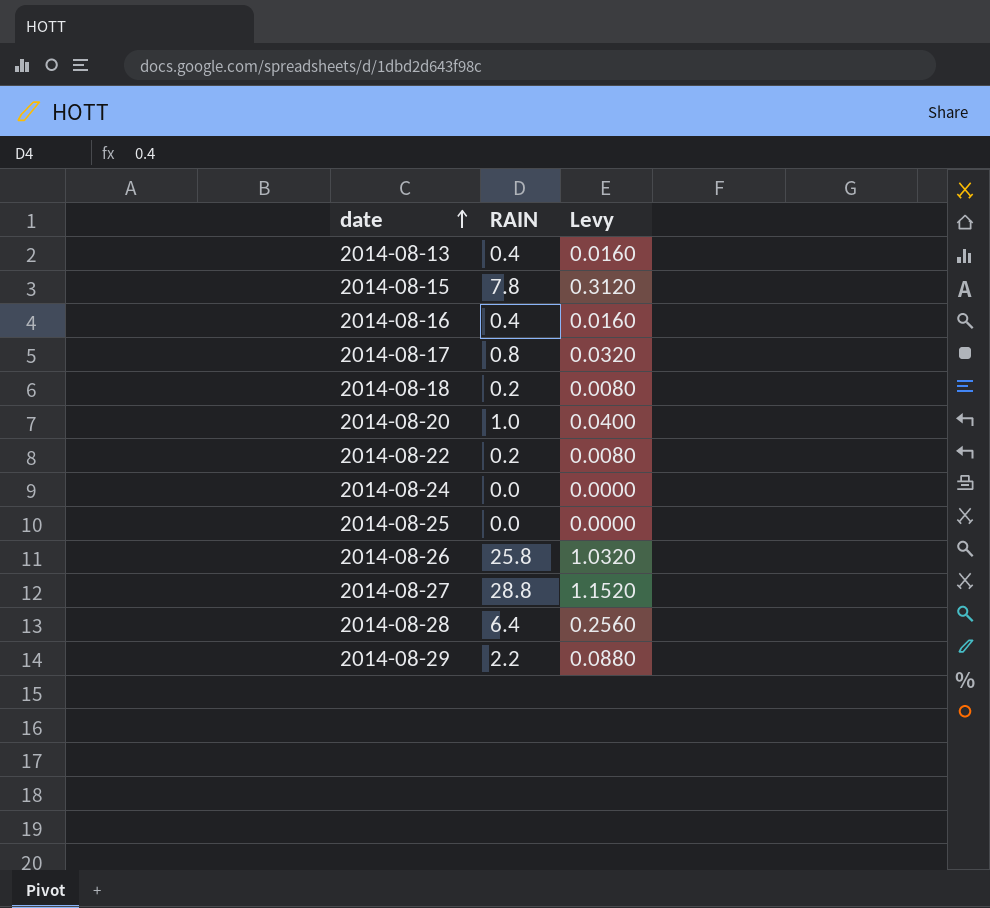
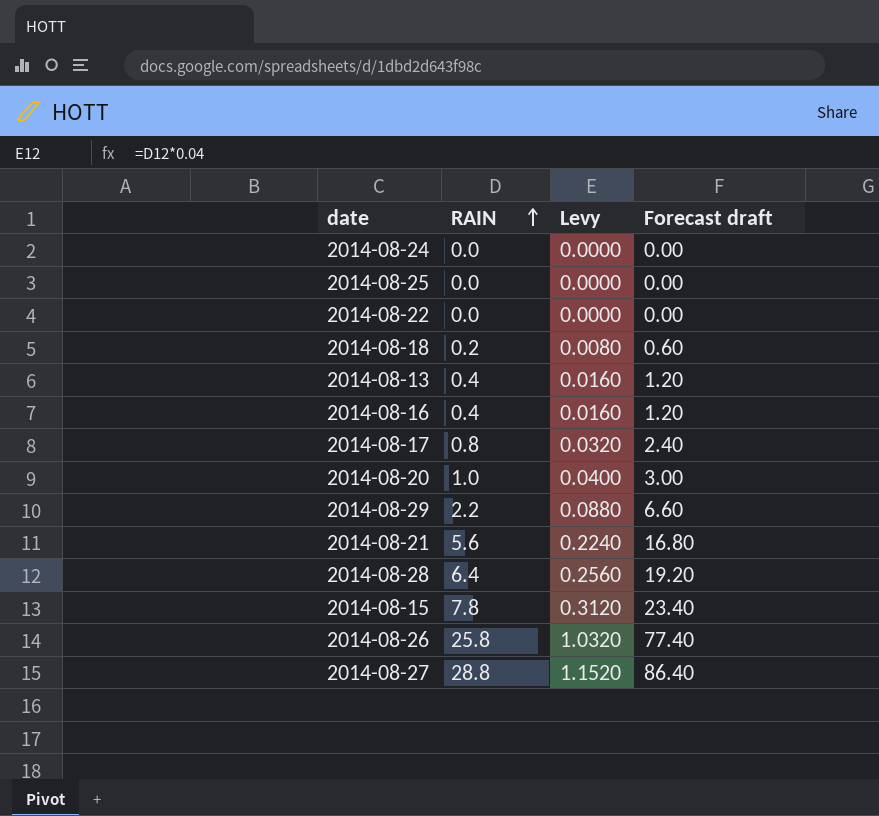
row order: date ascending -> RAIN ascending
column Forecast draft | formula: none -> [RAIN] * 3
2014-08-22 | RAIN: 0.2 -> 0.0
2014-08-22 | Levy: 0.0080 -> 0.0000
row 2014-08-21: none -> 5.6 | 0.2240 | 16.80

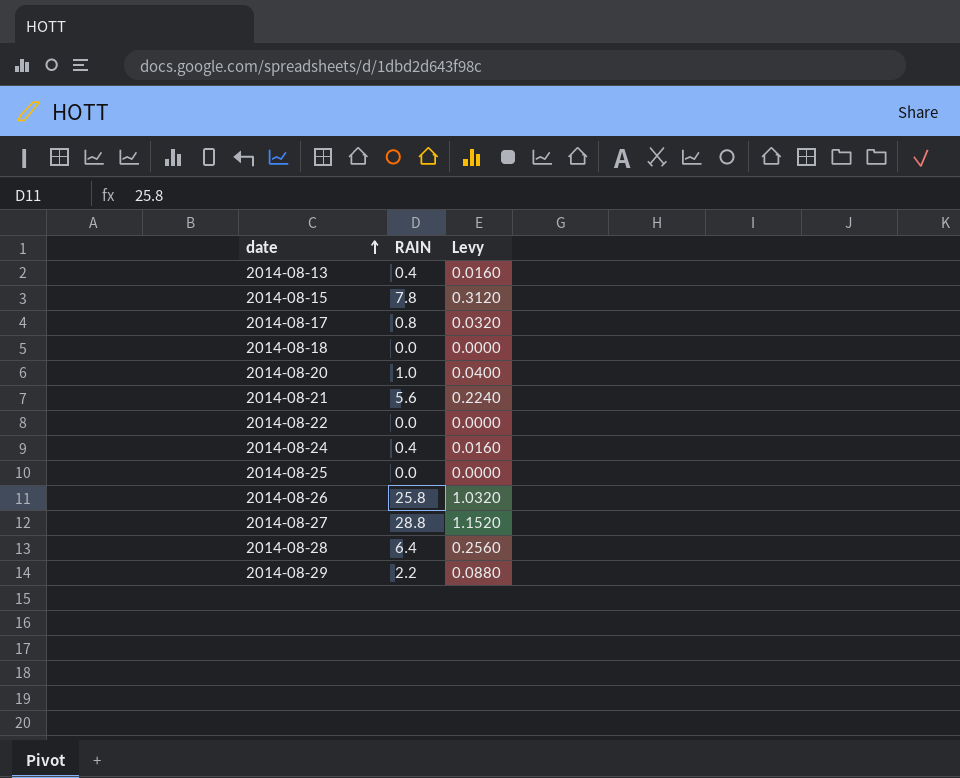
row order: RAIN ascending -> date ascending
column Forecast draft | formula: [RAIN] * 3 -> none
row 2014-08-16: 0.4 | 0.0160 | 1.20 -> none
2014-08-18 | RAIN: 0.2 -> 0.0
2014-08-18 | Levy: 0.0080 -> 0.0000
2014-08-24 | RAIN: 0.0 -> 0.4
2014-08-24 | Levy: 0.0000 -> 0.0160

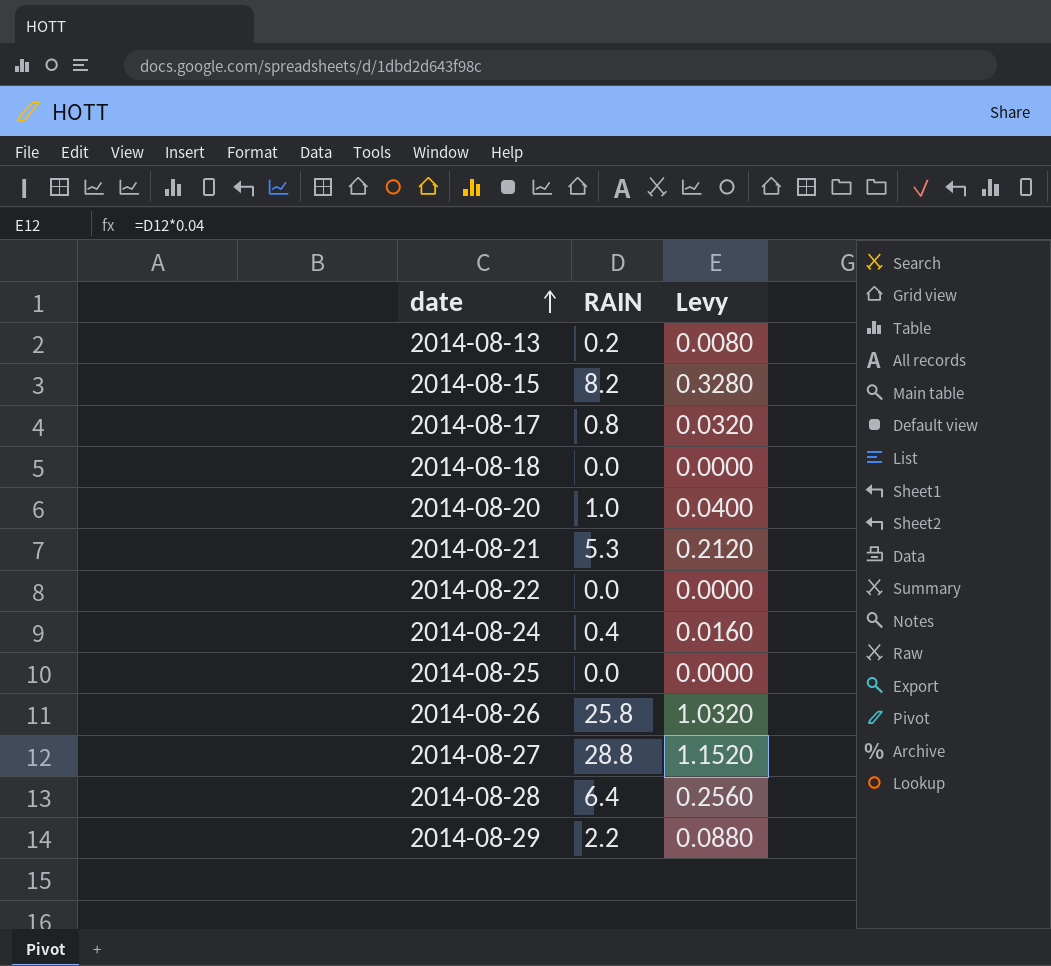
2014-08-13 | RAIN: 0.4 -> 0.2
2014-08-13 | Levy: 0.0160 -> 0.0080
2014-08-15 | RAIN: 7.8 -> 8.2
2014-08-15 | Levy: 0.3120 -> 0.3280
2014-08-21 | RAIN: 5.6 -> 5.3
2014-08-21 | Levy: 0.2240 -> 0.2120

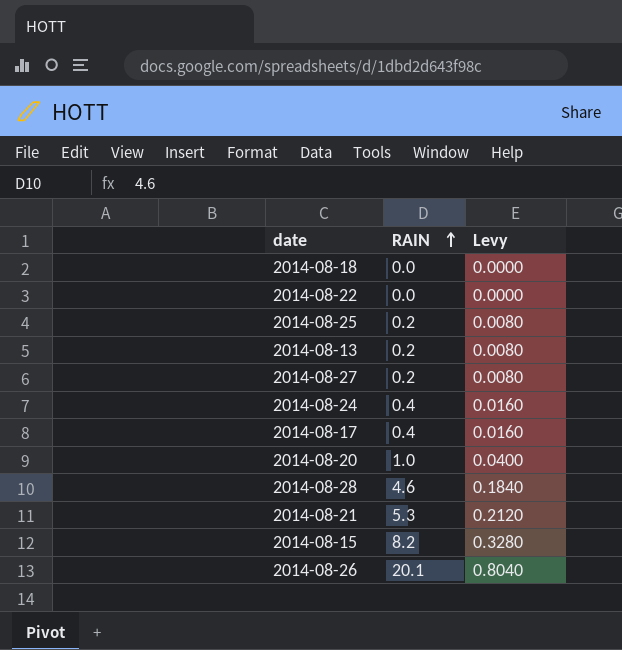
row order: date ascending -> RAIN ascending
row 2014-08-29: 2.2 | 0.0880 -> none
2014-08-25 | RAIN: 0.0 -> 0.2
2014-08-25 | Levy: 0.0000 -> 0.0080
2014-08-27 | RAIN: 28.8 -> 0.2
2014-08-27 | Levy: 1.1520 -> 0.0080
2014-08-17 | RAIN: 0.8 -> 0.4
2014-08-17 | Levy: 0.0320 -> 0.0160
2014-08-28 | RAIN: 6.4 -> 4.6
2014-08-28 | Levy: 0.2560 -> 0.1840
2014-08-26 | RAIN: 25.8 -> 20.1
2014-08-26 | Levy: 1.0320 -> 0.8040

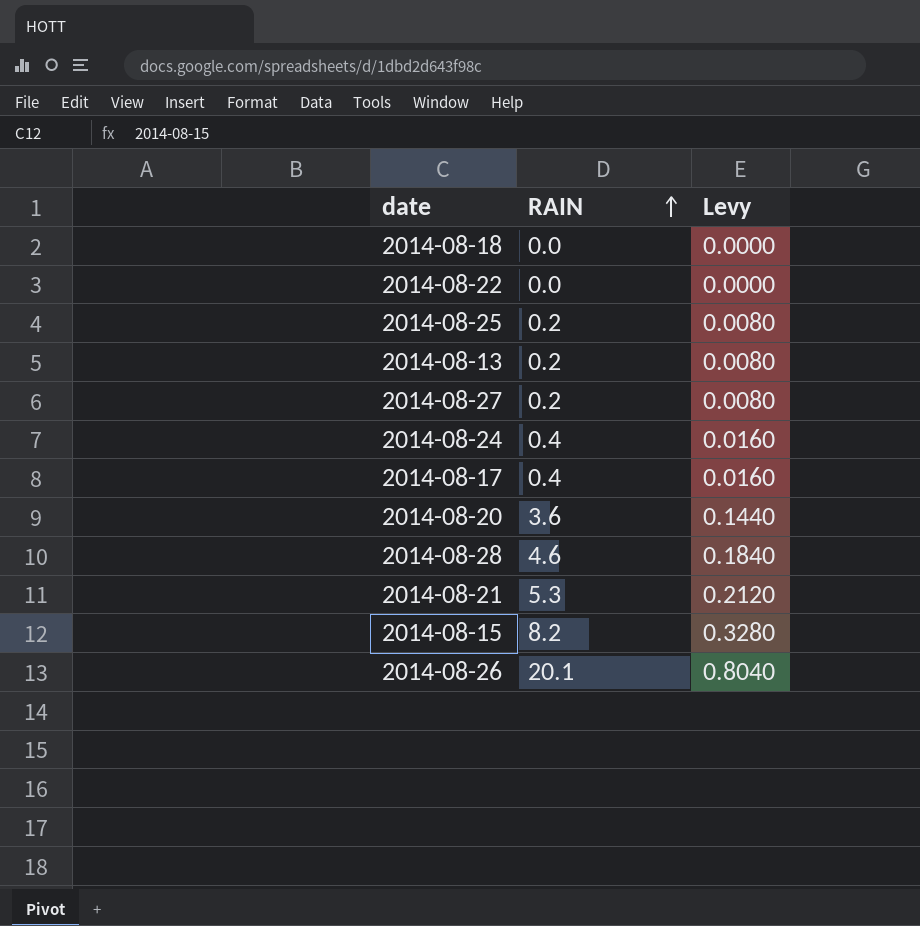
2014-08-20 | RAIN: 1.0 -> 3.6
2014-08-20 | Levy: 0.0400 -> 0.1440

